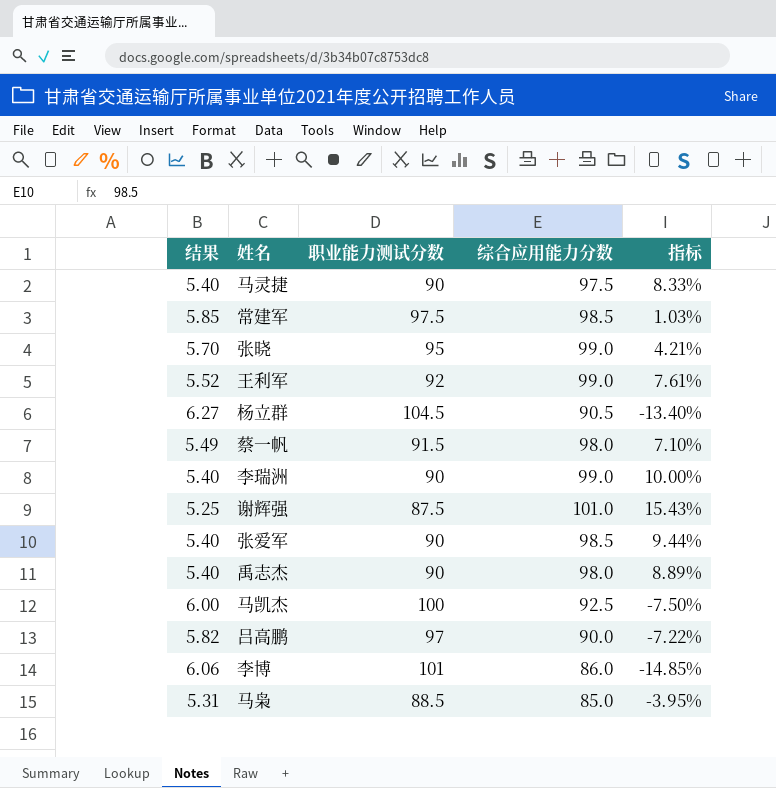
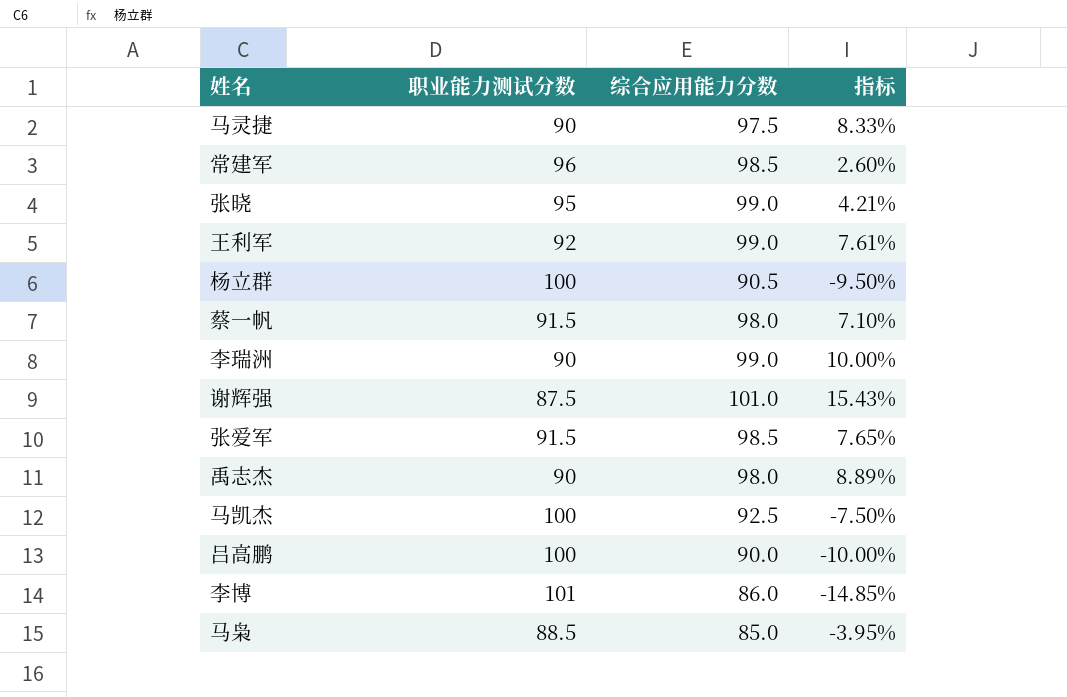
column 结果 | formula: [职业能力测试分数] * 0.06 -> none
常建军 | 职业能力测试分数: 97.5 -> 96
常建军 | 指标: 1.03% -> 2.60%
杨立群 | 职业能力测试分数: 104.5 -> 100
杨立群 | 指标: -13.40% -> -9.50%
张爱军 | 职业能力测试分数: 90 -> 91.5
张爱军 | 指标: 9.44% -> 7.65%
吕高鹏 | 职业能力测试分数: 97 -> 100
吕高鹏 | 指标: -7.22% -> -10.00%

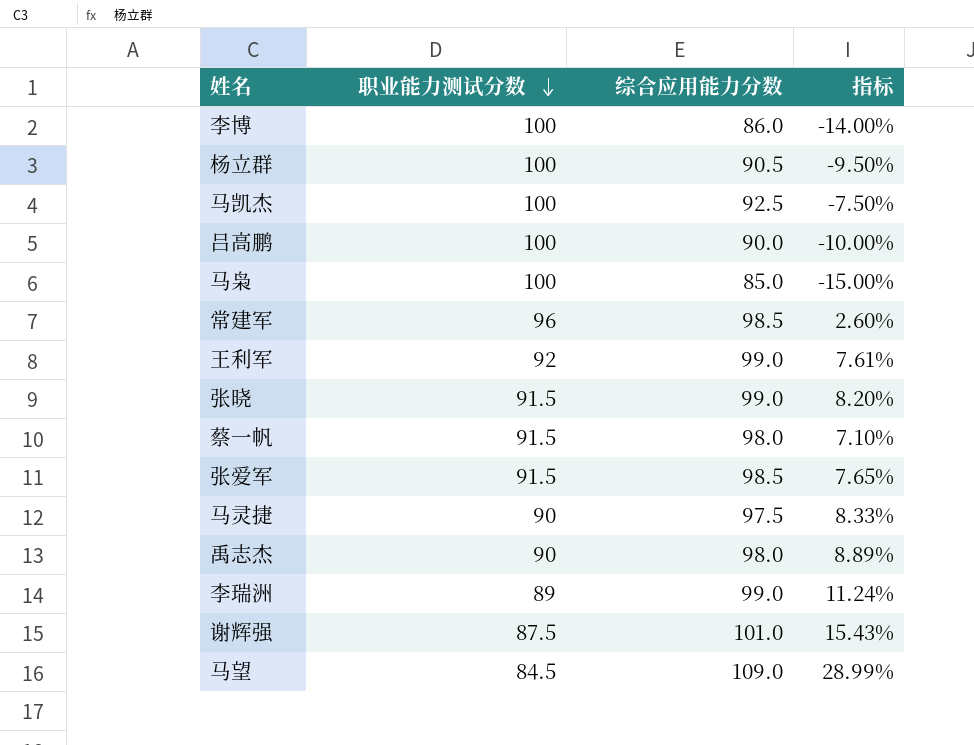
row order: none -> 职业能力测试分数 descending
李博 | 职业能力测试分数: 101 -> 100
李博 | 指标: -14.85% -> -14.00%
马枭 | 职业能力测试分数: 88.5 -> 100
马枭 | 指标: -3.95% -> -15.00%
张晓 | 职业能力测试分数: 95 -> 91.5
张晓 | 指标: 4.21% -> 8.20%
李瑞洲 | 职业能力测试分数: 90 -> 89
李瑞洲 | 指标: 10.00% -> 11.24%
row 马望: none -> 84.5 | 109.0 | 28.99%

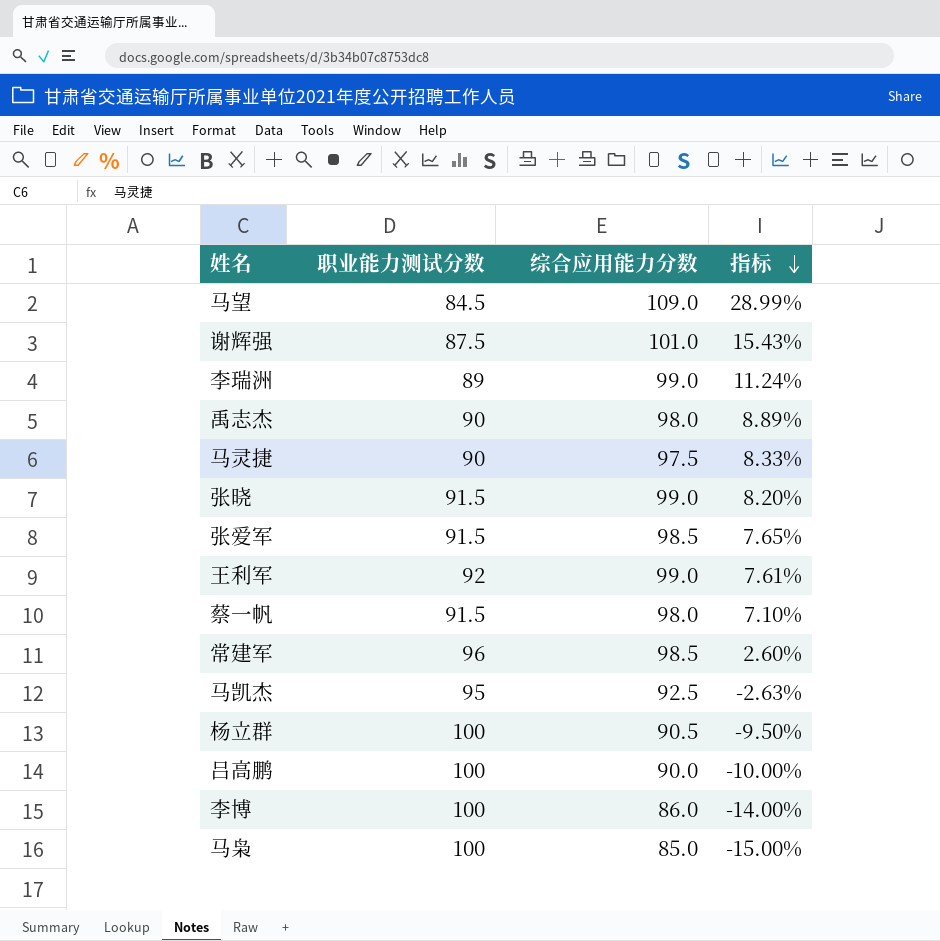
row order: 职业能力测试分数 descending -> 指标 descending
马凯杰 | 职业能力测试分数: 100 -> 95
马凯杰 | 指标: -7.50% -> -2.63%

